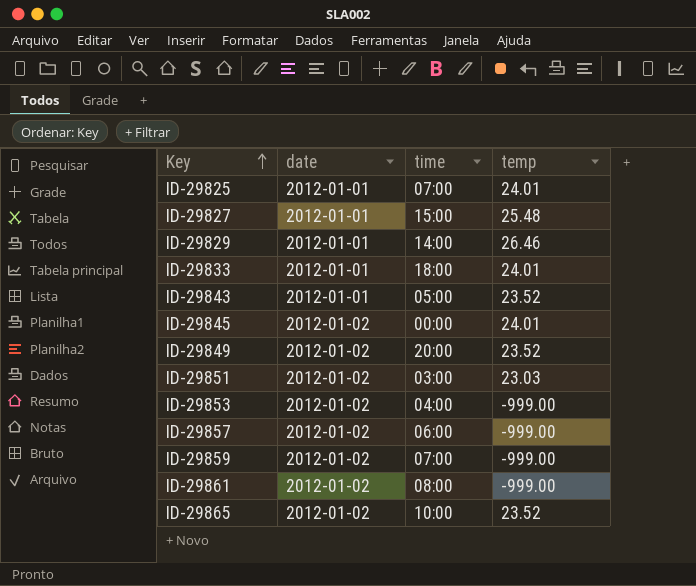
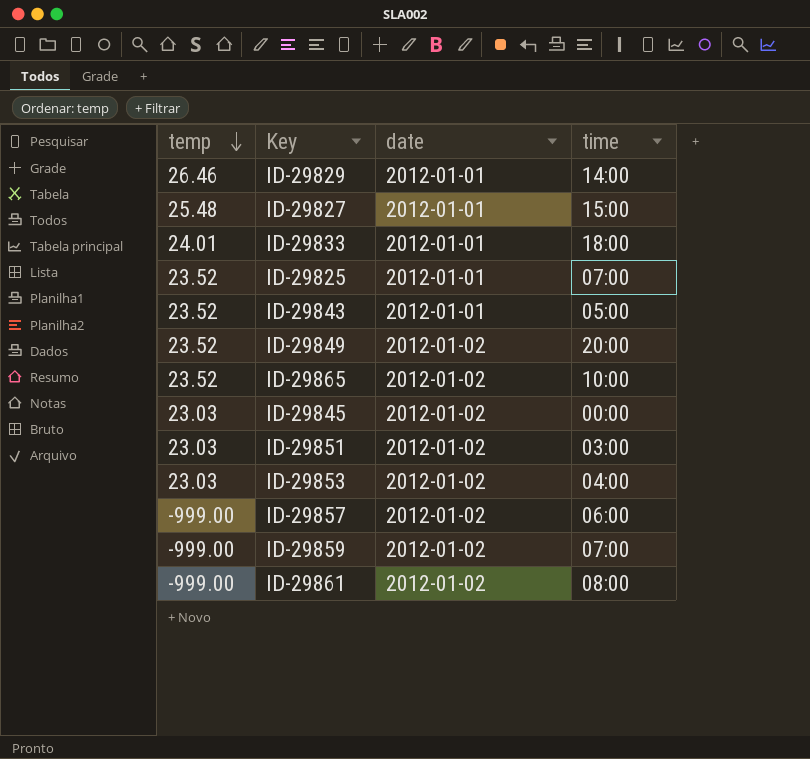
row order: Key ascending -> temp descending
column temp | position: 4 -> 1
ID-29825 | temp: 24.01 -> 23.52
ID-29845 | temp: 24.01 -> 23.03
ID-29853 | temp: -999.00 -> 23.03

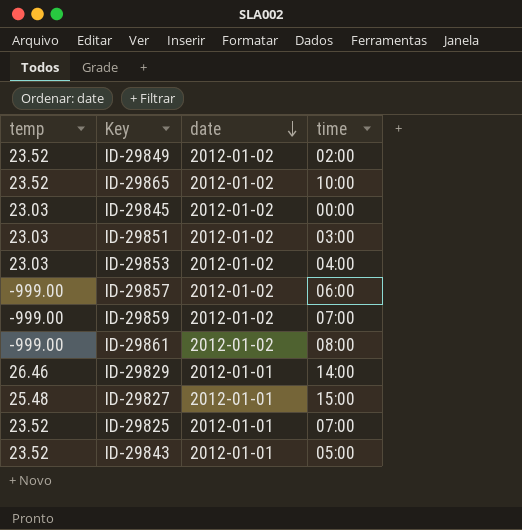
row order: temp descending -> date descending
row ID-29833: 24.01 | 2012-01-01 | 18:00 -> none
ID-29849 | time: 20:00 -> 02:00

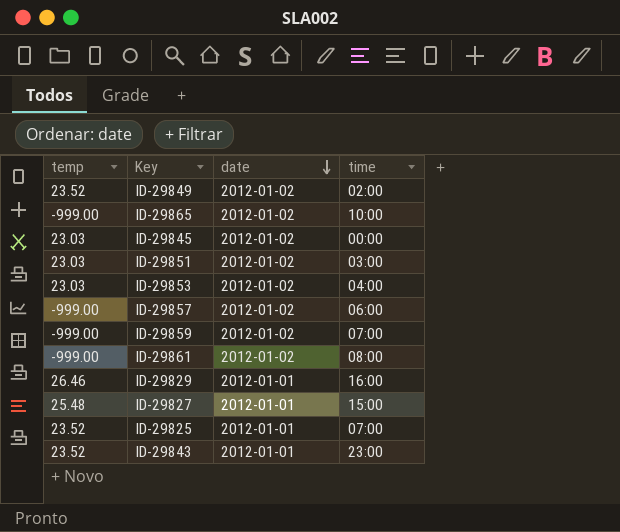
ID-29865 | temp: 23.52 -> -999.00
ID-29829 | time: 14:00 -> 16:00
ID-29843 | time: 05:00 -> 23:00

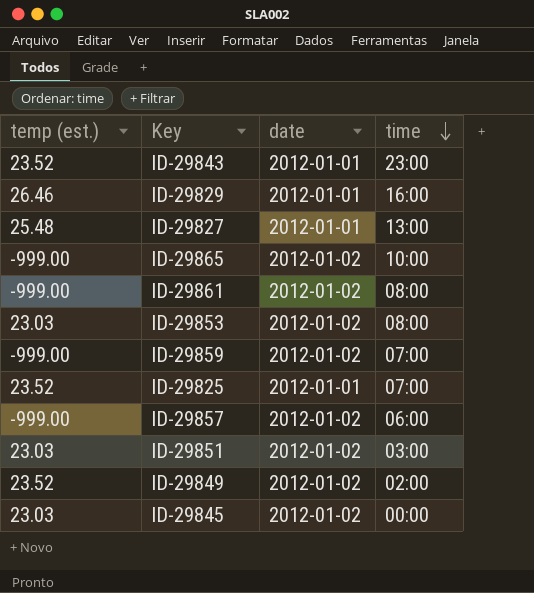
row order: date descending -> time descending
column name: temp -> temp (est.)
ID-29827 | time: 15:00 -> 13:00
ID-29853 | time: 04:00 -> 08:00

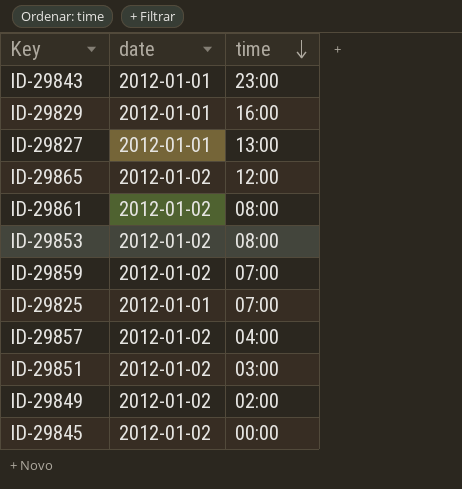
column temp (est.) | position: 1 -> none
ID-29865 | time: 10:00 -> 12:00
ID-29857 | time: 06:00 -> 04:00

